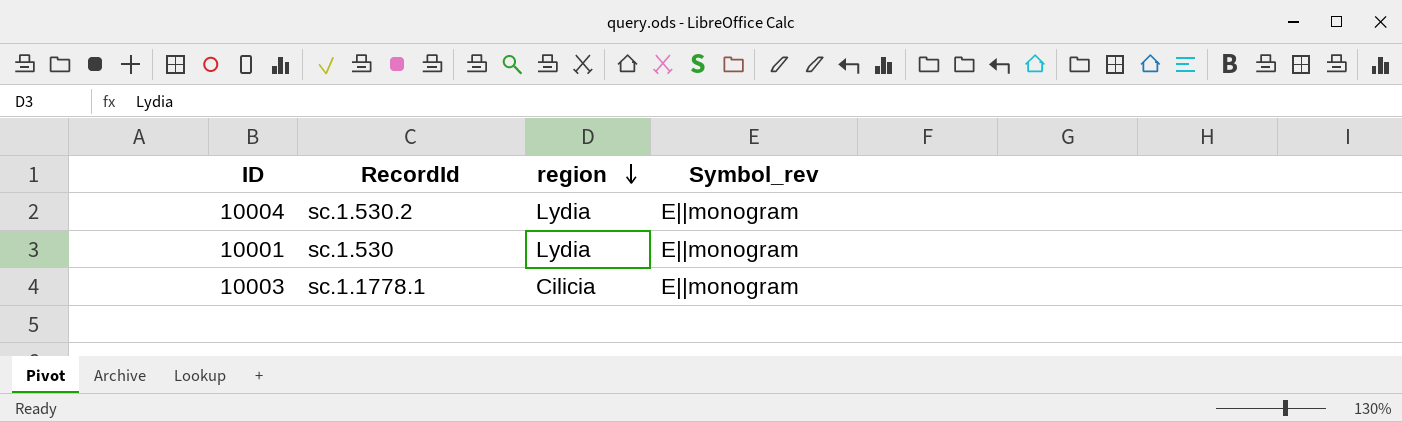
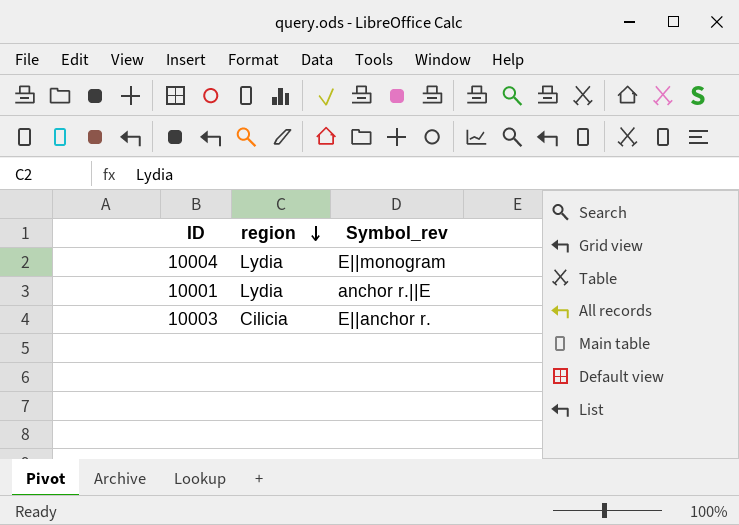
column RecordId | position: 2 -> none
10001 | Symbol_rev: Ε||monogram -> anchor r.||Ε
10003 | Symbol_rev: Ε||monogram -> Ε||anchor r.

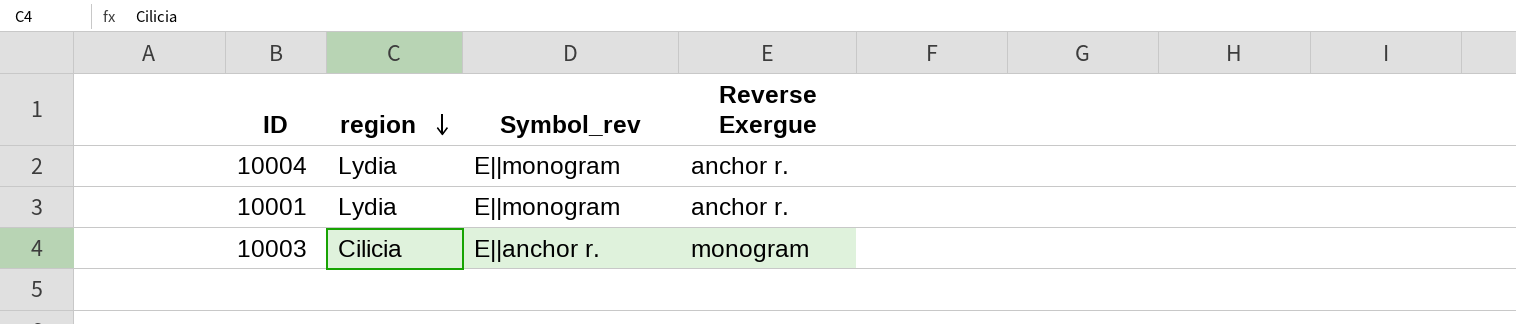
column Reverse Exergue | position: none -> 4
10001 | Symbol_rev: anchor r.||Ε -> Ε||monogram

